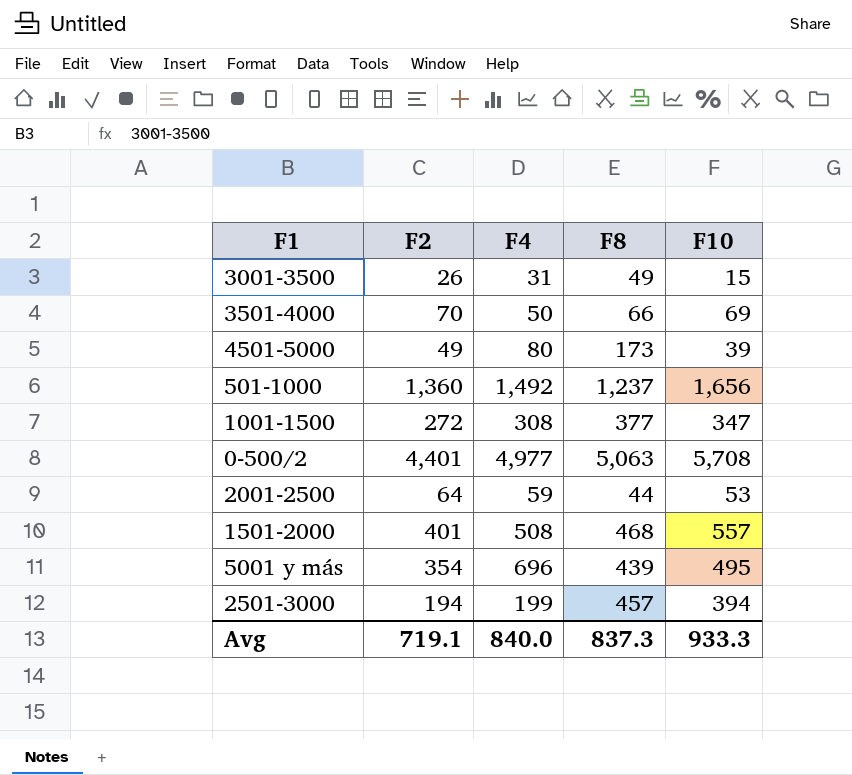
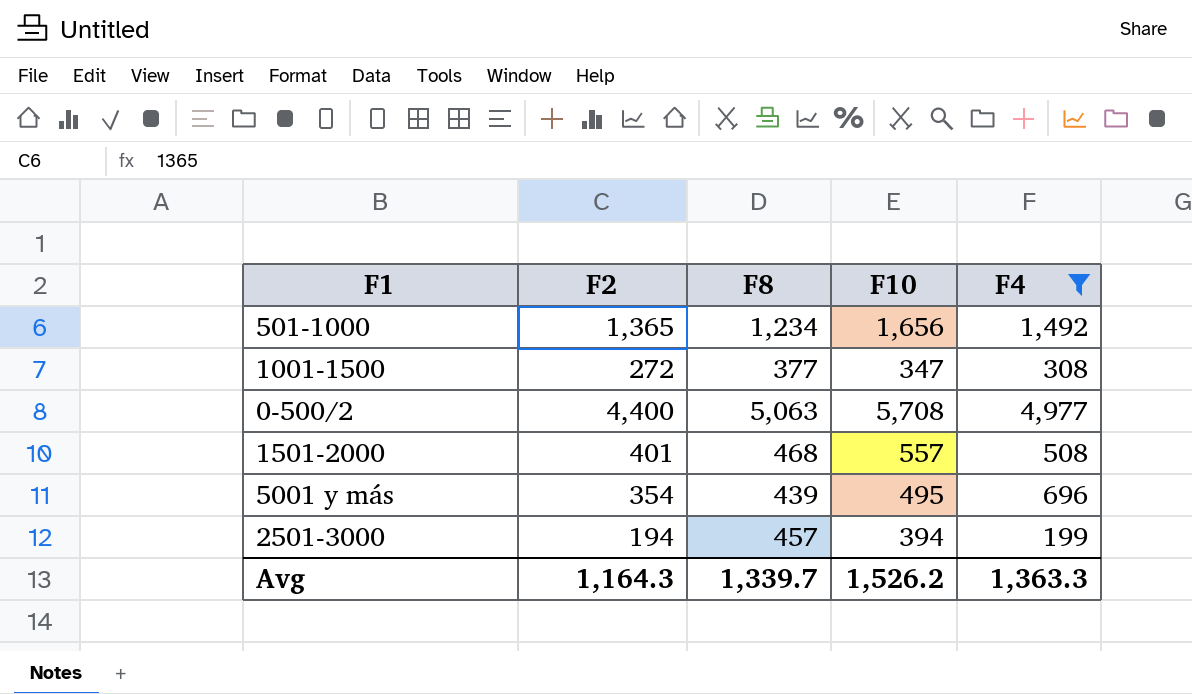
filter: none -> F4 >= 199
column F4 | position: 3 -> 5
501-1000 | F2: 1,360 -> 1,365
501-1000 | F8: 1,237 -> 1,234
0-500/2 | F2: 4,401 -> 4,400
Avg | F2: 719.1 -> 1,164.3
Avg | F8: 837.3 -> 1,339.7
Avg | F10: 933.3 -> 1,526.2
Avg | F4: 840.0 -> 1,363.3

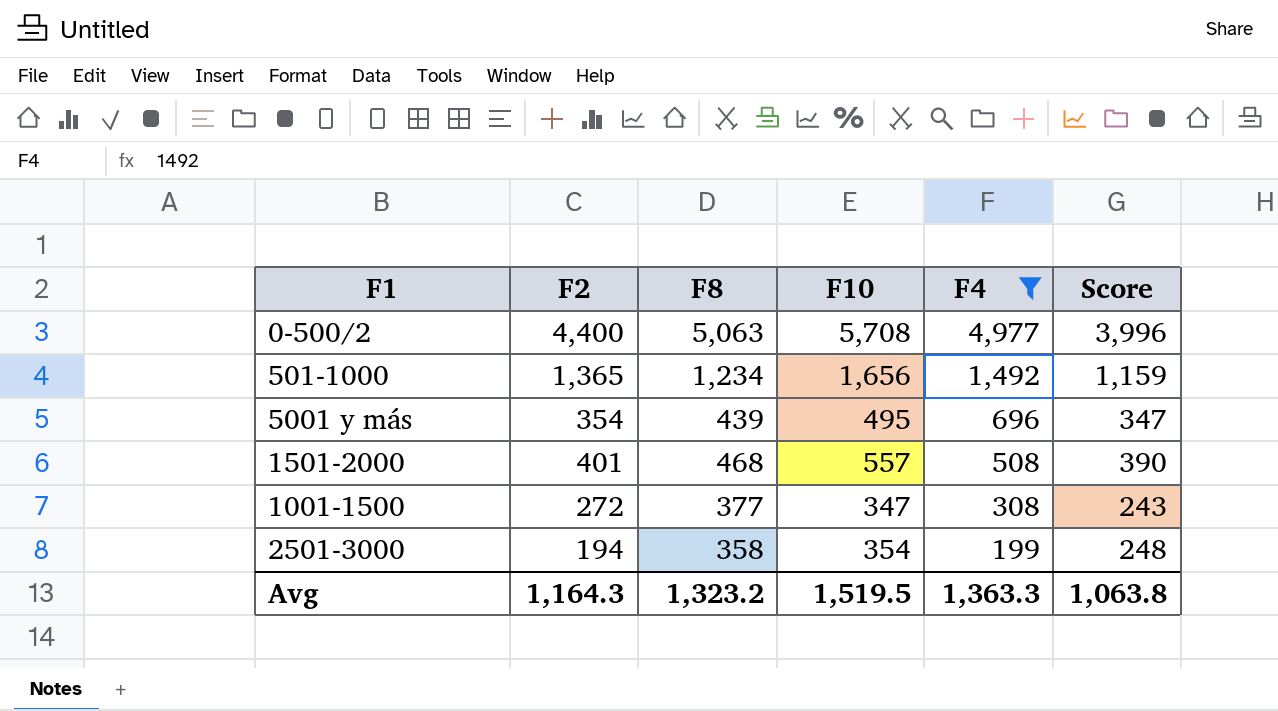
row order: none -> F4 descending
column Score | formula: none -> [F10] * 0.7
2501-3000 | F8: 457 -> 358
2501-3000 | F10: 394 -> 354
Avg | F8: 1,339.7 -> 1,323.2
Avg | F10: 1,526.2 -> 1,519.5

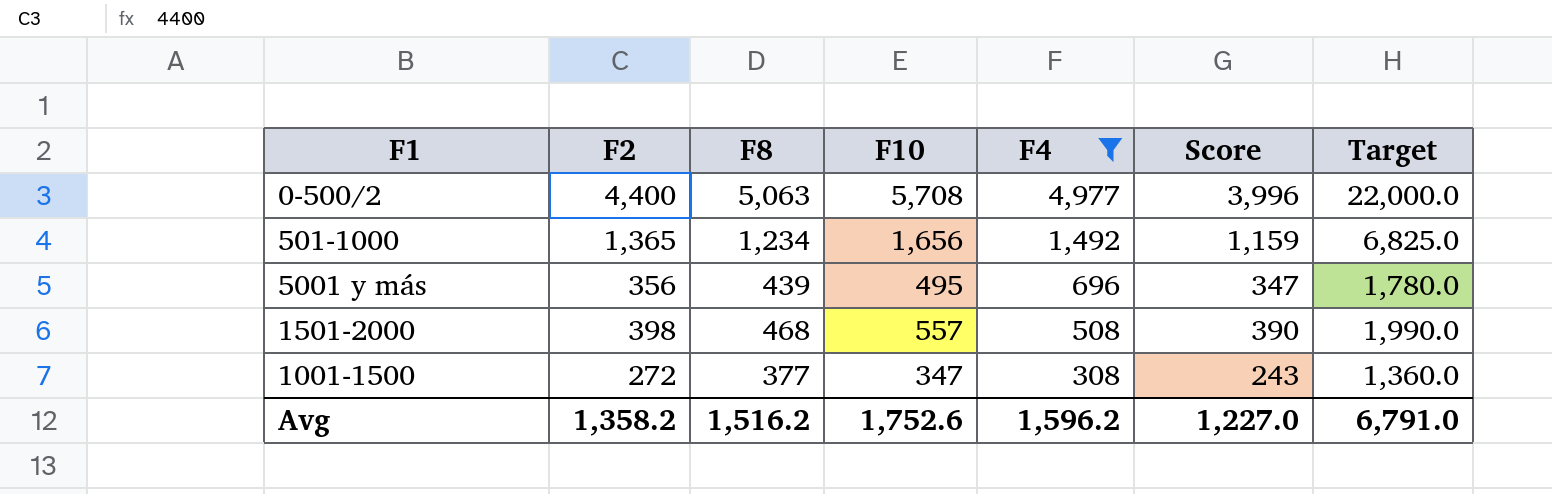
column Target | formula: none -> [F2] * 5
row 2501-3000: 194 | 358 | 354 | 199 | 248 -> none
5001 y más | F2: 354 -> 356
1501-2000 | F2: 401 -> 398
Avg | F2: 1,164.3 -> 1,358.2
Avg | F8: 1,323.2 -> 1,516.2
Avg | F10: 1,519.5 -> 1,752.6
Avg | F4: 1,363.3 -> 1,596.2
Avg | Score: 1,063.8 -> 1,227.0

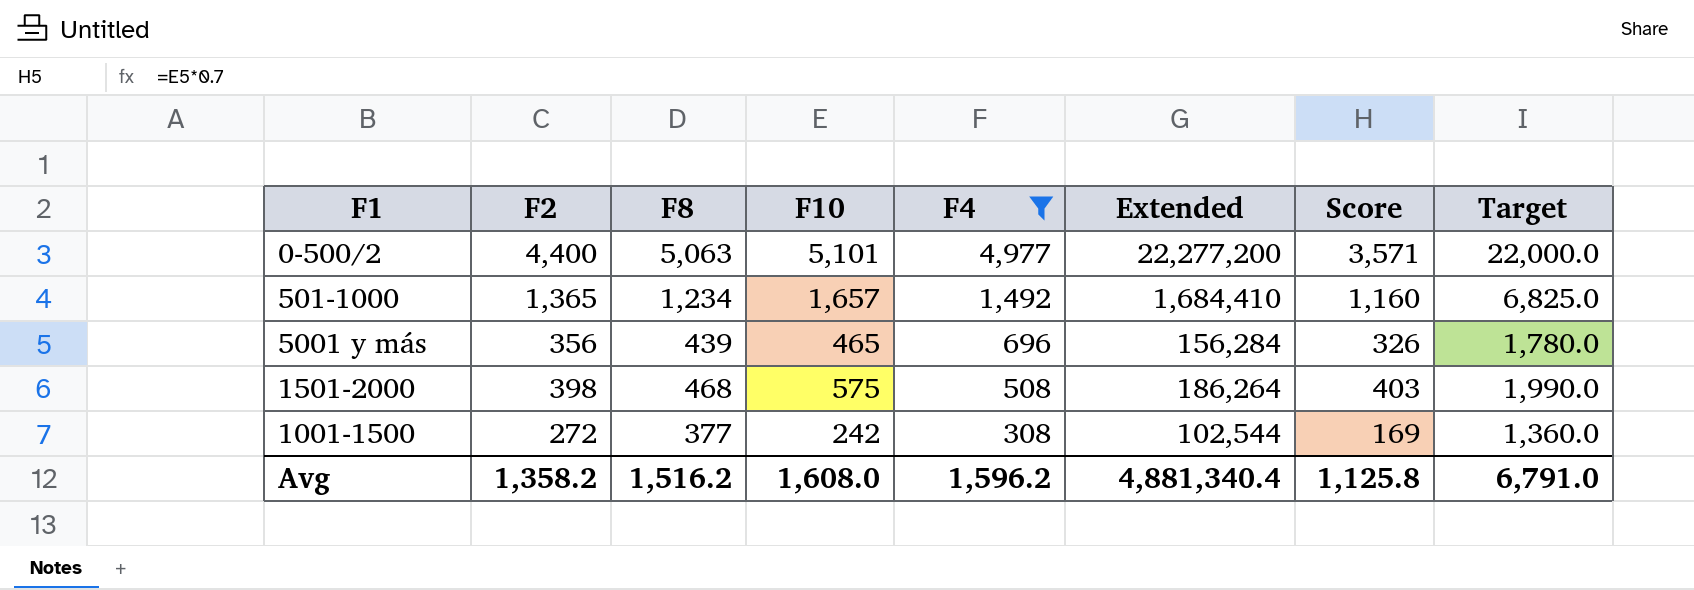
column Extended | formula: none -> [F2] * [F8]
0-500/2 | F10: 5,708 -> 5,101
0-500/2 | Score: 3,996 -> 3,571
501-1000 | F10: 1,656 -> 1,657
501-1000 | Score: 1,159 -> 1,160
5001 y más | F10: 495 -> 465
5001 y más | Score: 347 -> 326
1501-2000 | F10: 557 -> 575
1501-2000 | Score: 390 -> 403
1001-1500 | F10: 347 -> 242
1001-1500 | Score: 243 -> 169
Avg | F10: 1,752.6 -> 1,608.0
Avg | Score: 1,227.0 -> 1,125.8

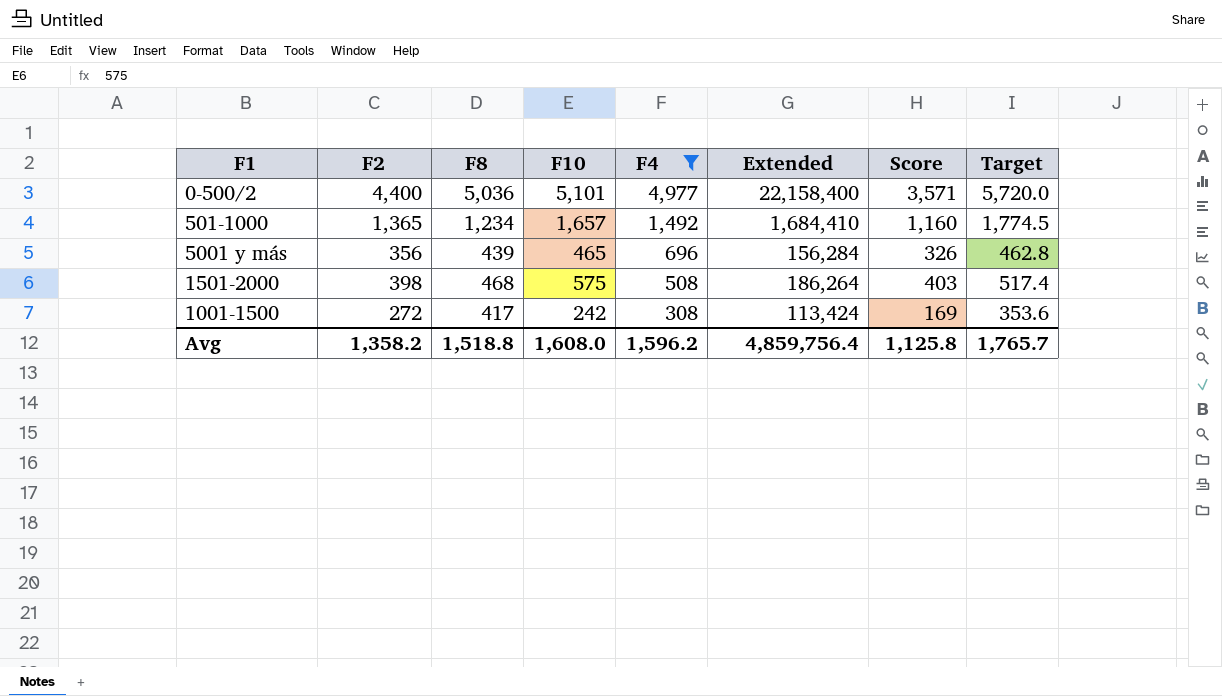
column Target | formula: [F2] * 5 -> [F2] * 1.3
0-500/2 | F8: 5,063 -> 5,036
0-500/2 | Extended: 22,277,200 -> 22,158,400
1001-1500 | F8: 377 -> 417
1001-1500 | Extended: 102,544 -> 113,424
Avg | F8: 1,516.2 -> 1,518.8
Avg | Extended: 4,881,340.4 -> 4,859,756.4
Avg | Target: 6,791.0 -> 1,765.7

